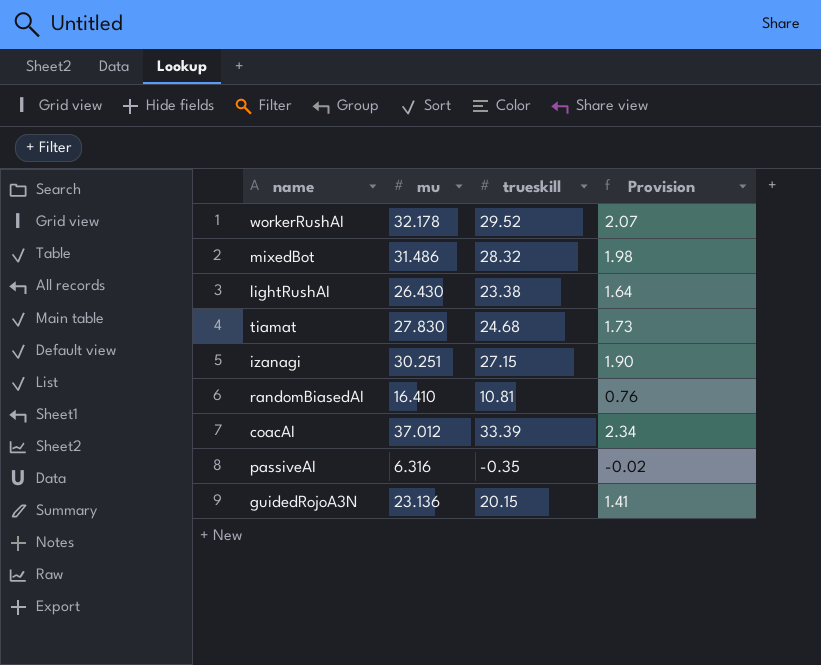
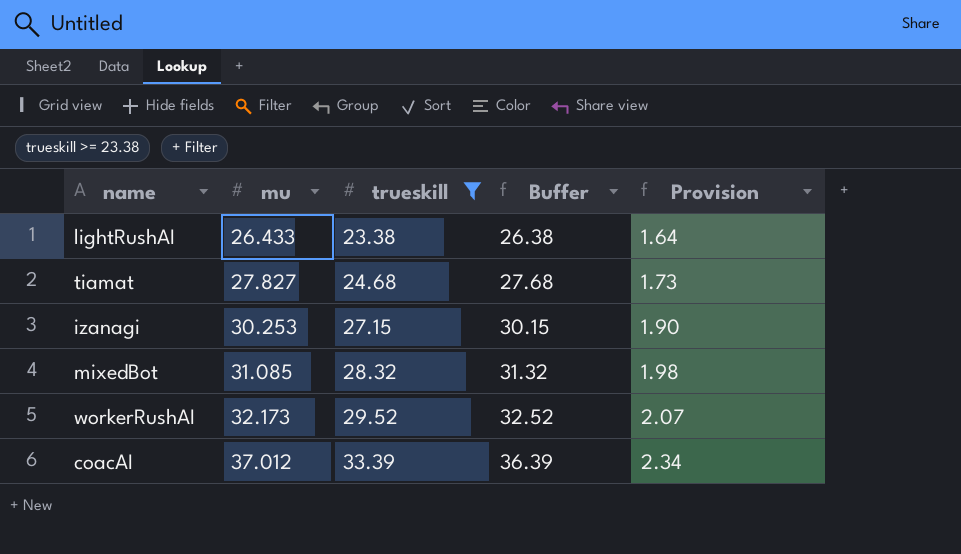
filter: none -> trueskill >= 23.38
row order: none -> mu ascending
column Buffer | formula: none -> [trueskill] + 3
lightRushAI | mu: 26.430 -> 26.433
tiamat | mu: 27.830 -> 27.827
izanagi | mu: 30.251 -> 30.253
mixedBot | mu: 31.486 -> 31.085
workerRushAI | mu: 32.178 -> 32.173

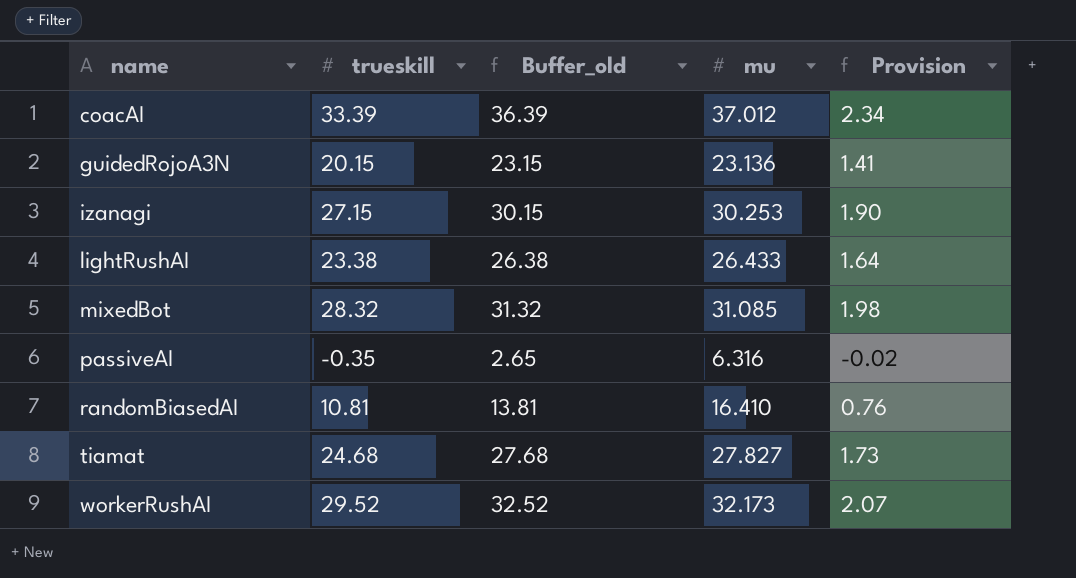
filter: trueskill >= 23.38 -> none
row order: mu ascending -> name ascending
column name: Buffer -> Buffer_old
column mu | position: 2 -> 4

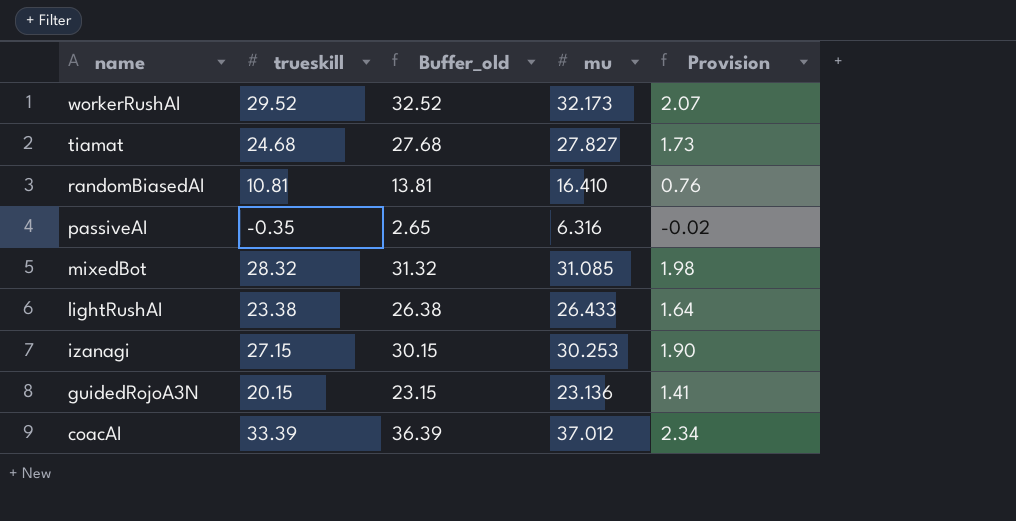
row order: name ascending -> name descending

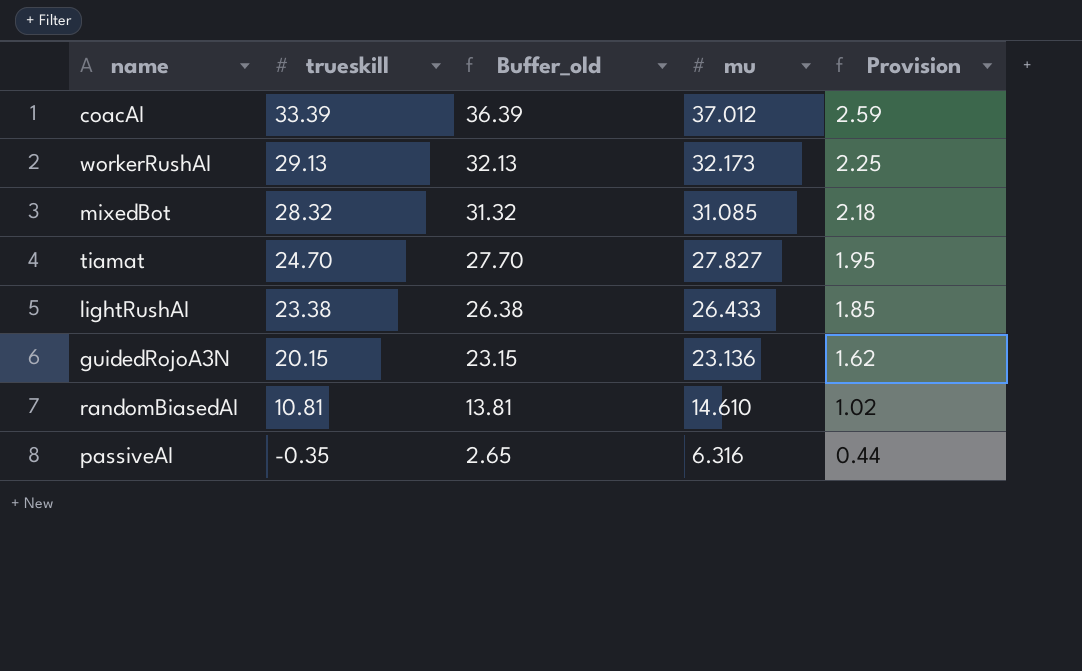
row order: name descending -> trueskill descending
column Provision | formula: [trueskill] * 0.07 -> [mu] * 0.07
row izanagi: 27.15 | 30.15 | 30.253 | 1.90 -> none
workerRushAI | trueskill: 29.52 -> 29.13
workerRushAI | Buffer_old: 32.52 -> 32.13
tiamat | trueskill: 24.68 -> 24.70
tiamat | Buffer_old: 27.68 -> 27.70
randomBiasedAI | mu: 16.410 -> 14.610

